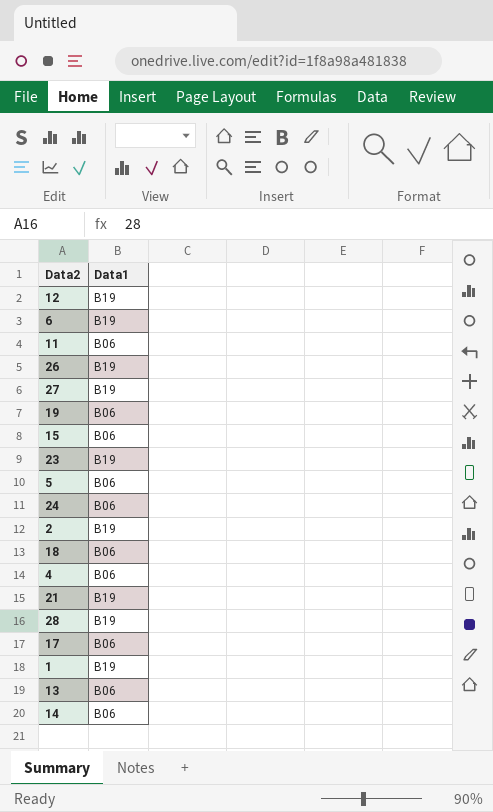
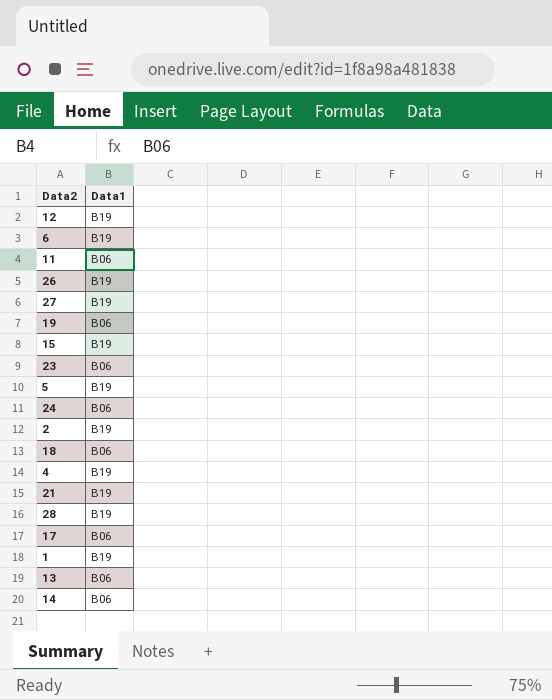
15 | Data1: B06 -> B19
23 | Data1: B19 -> B06
5 | Data1: B06 -> B19
4 | Data1: B06 -> B19

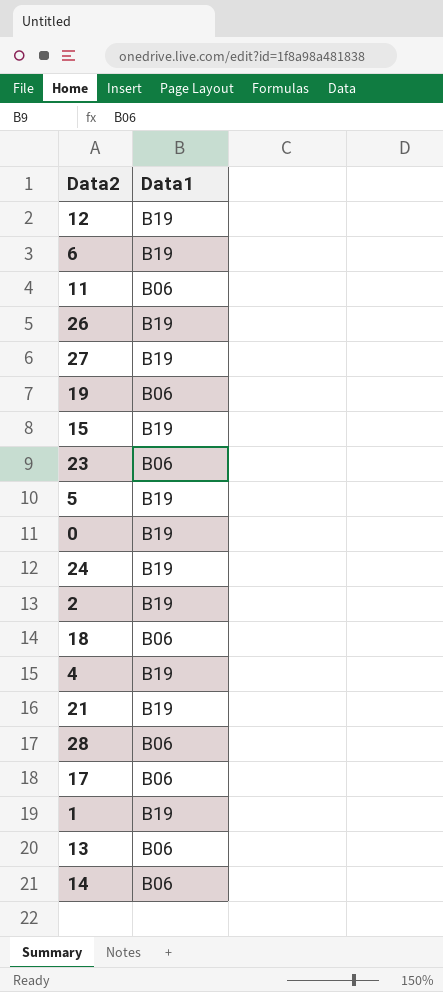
row 0: none -> B19
24 | Data1: B06 -> B19
28 | Data1: B19 -> B06

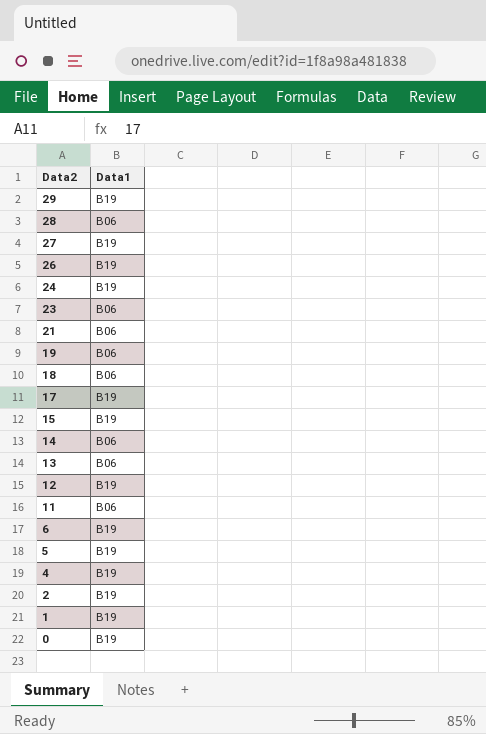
row order: none -> Data2 descending
row 29: none -> B19
21 | Data1: B19 -> B06
17 | Data1: B06 -> B19

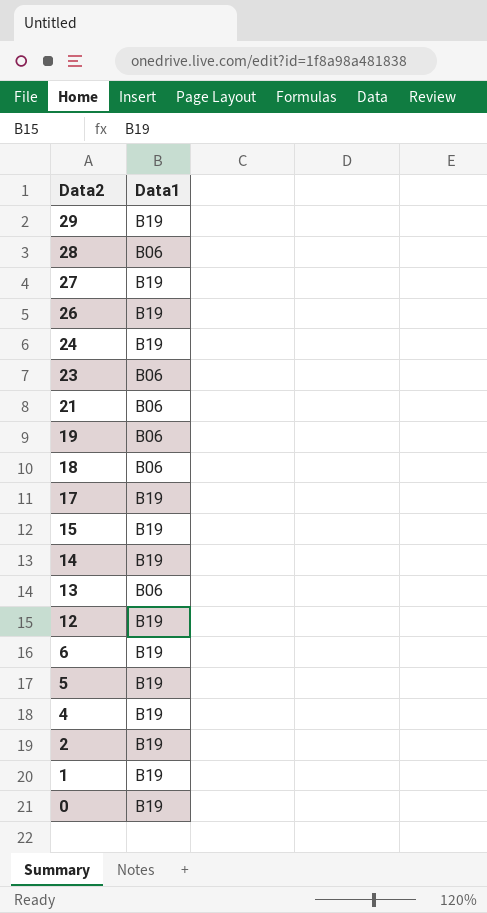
row 11: B06 -> none
14 | Data1: B06 -> B19

